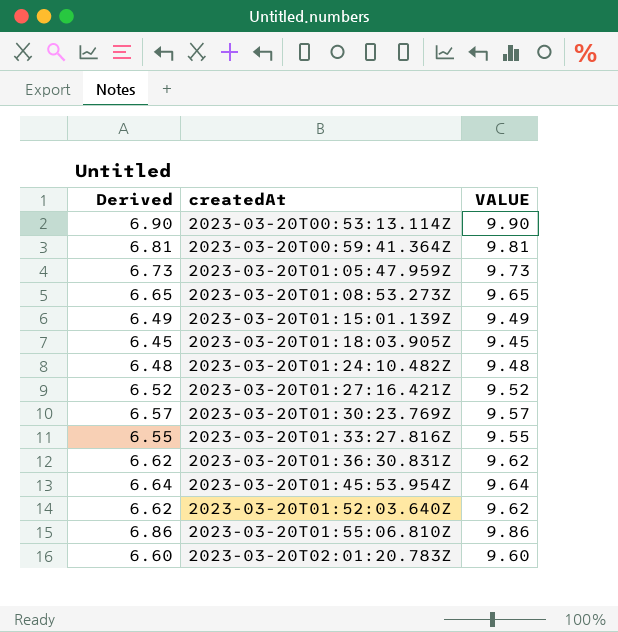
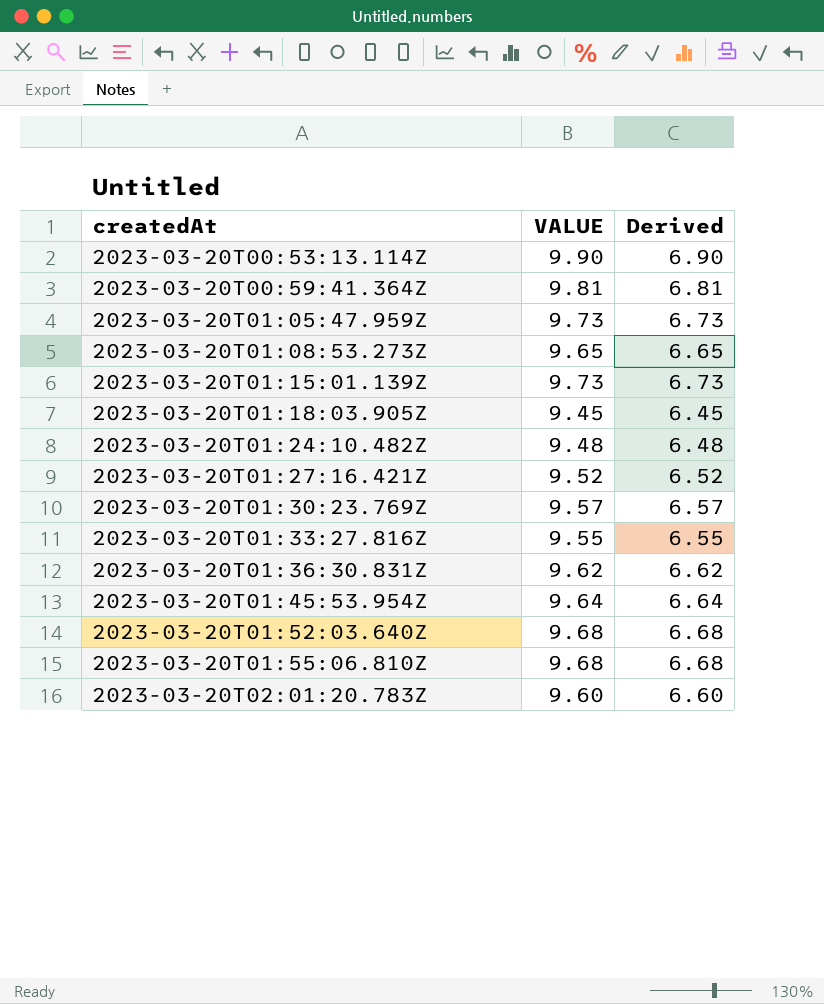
column Derived | position: 1 -> 3
2023-03-20T01:15:01.139Z | VALUE: 9.49 -> 9.73
2023-03-20T01:15:01.139Z | Derived: 6.49 -> 6.73
2023-03-20T01:52:03.640Z | VALUE: 9.62 -> 9.68
2023-03-20T01:52:03.640Z | Derived: 6.62 -> 6.68
2023-03-20T01:55:06.810Z | VALUE: 9.86 -> 9.68
2023-03-20T01:55:06.810Z | Derived: 6.86 -> 6.68

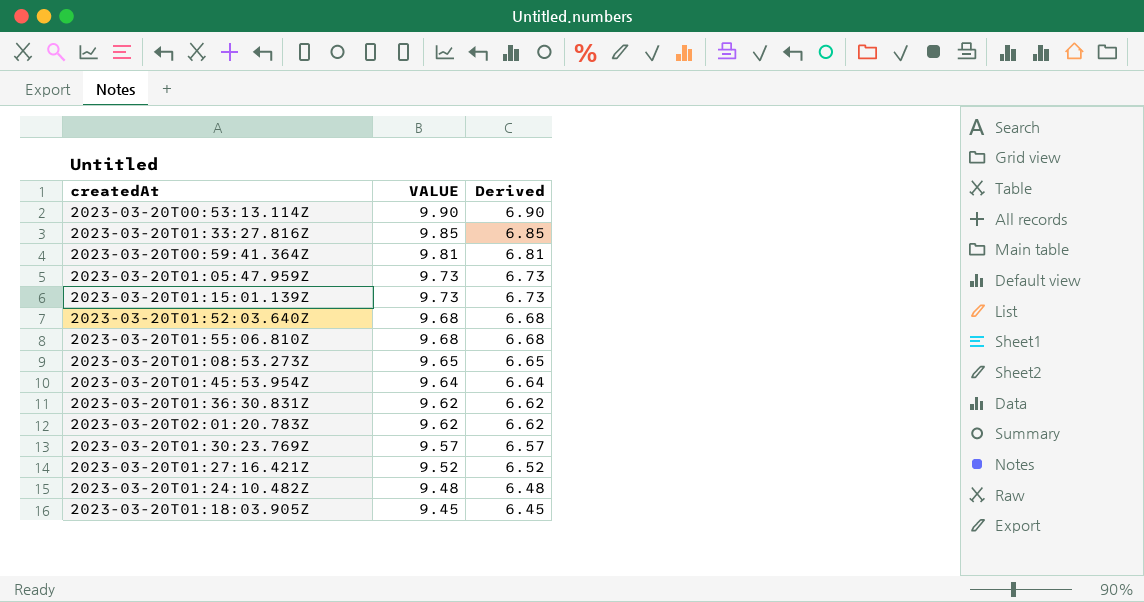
row order: createdAt ascending -> VALUE descending
2023-03-20T01:33:27.816Z | VALUE: 9.55 -> 9.85
2023-03-20T01:33:27.816Z | Derived: 6.55 -> 6.85
2023-03-20T02:01:20.783Z | VALUE: 9.60 -> 9.62
2023-03-20T02:01:20.783Z | Derived: 6.60 -> 6.62

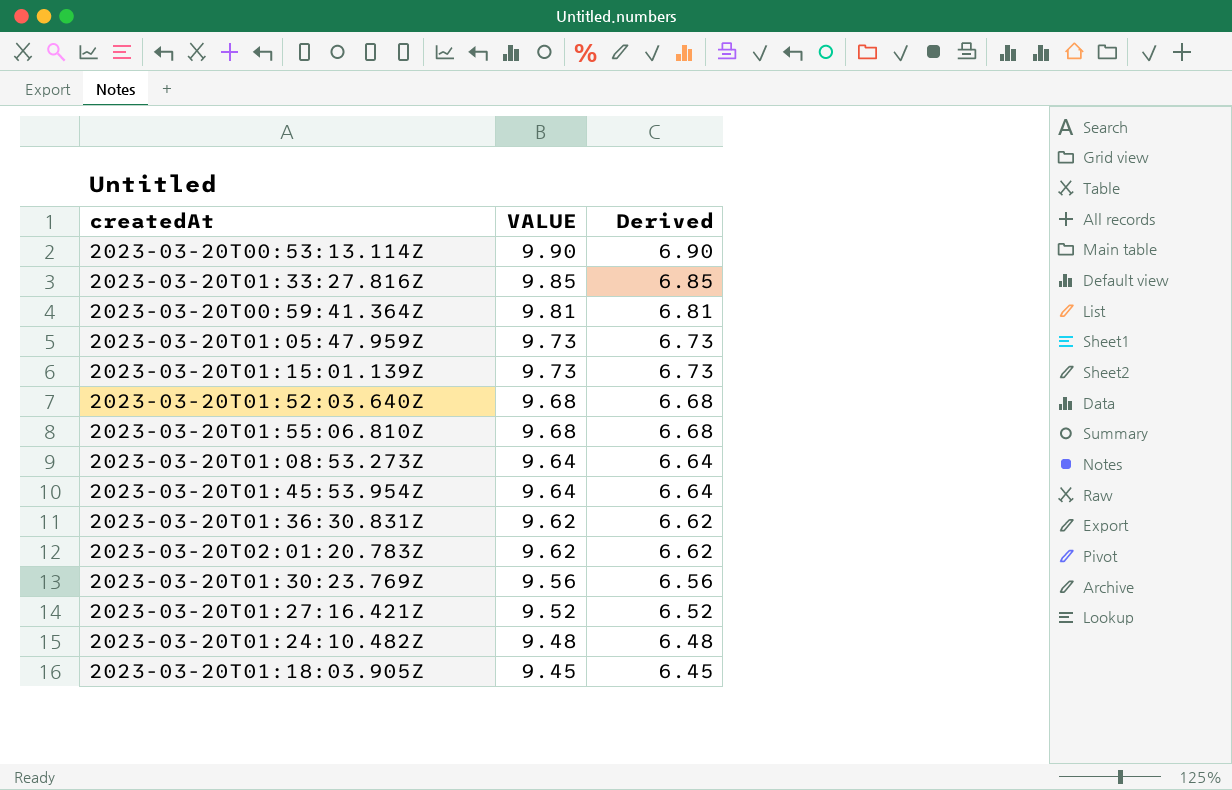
2023-03-20T01:08:53.273Z | VALUE: 9.65 -> 9.64
2023-03-20T01:08:53.273Z | Derived: 6.65 -> 6.64
2023-03-20T01:30:23.769Z | VALUE: 9.57 -> 9.56
2023-03-20T01:30:23.769Z | Derived: 6.57 -> 6.56

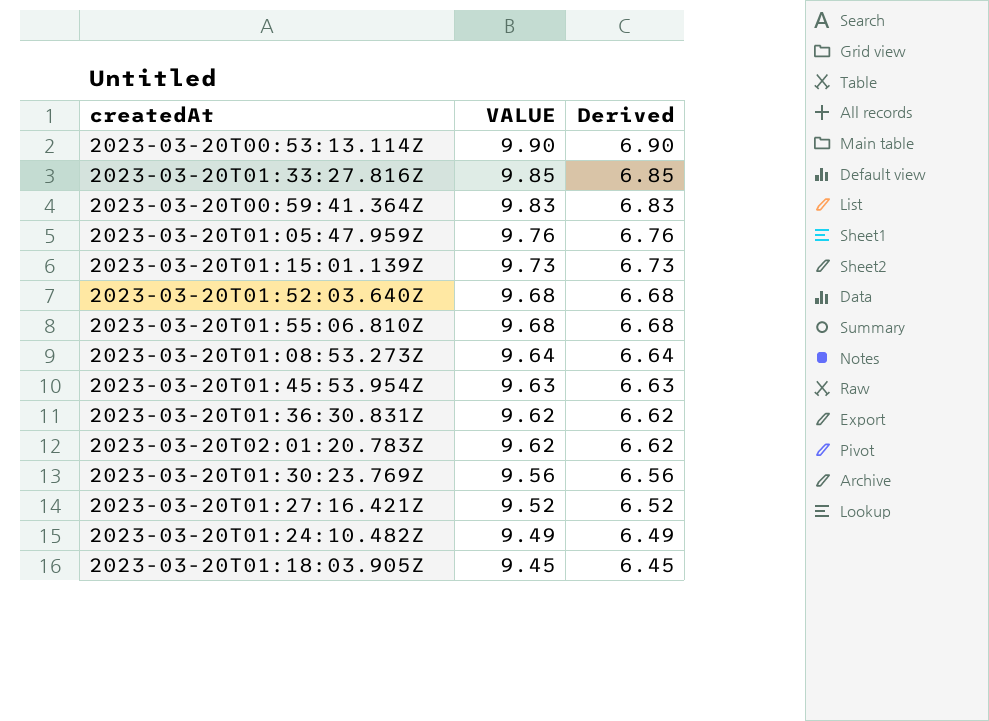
2023-03-20T00:59:41.364Z | VALUE: 9.81 -> 9.83
2023-03-20T00:59:41.364Z | Derived: 6.81 -> 6.83
2023-03-20T01:05:47.959Z | VALUE: 9.73 -> 9.76
2023-03-20T01:05:47.959Z | Derived: 6.73 -> 6.76
2023-03-20T01:45:53.954Z | VALUE: 9.64 -> 9.63
2023-03-20T01:45:53.954Z | Derived: 6.64 -> 6.63
2023-03-20T01:24:10.482Z | VALUE: 9.48 -> 9.49
2023-03-20T01:24:10.482Z | Derived: 6.48 -> 6.49

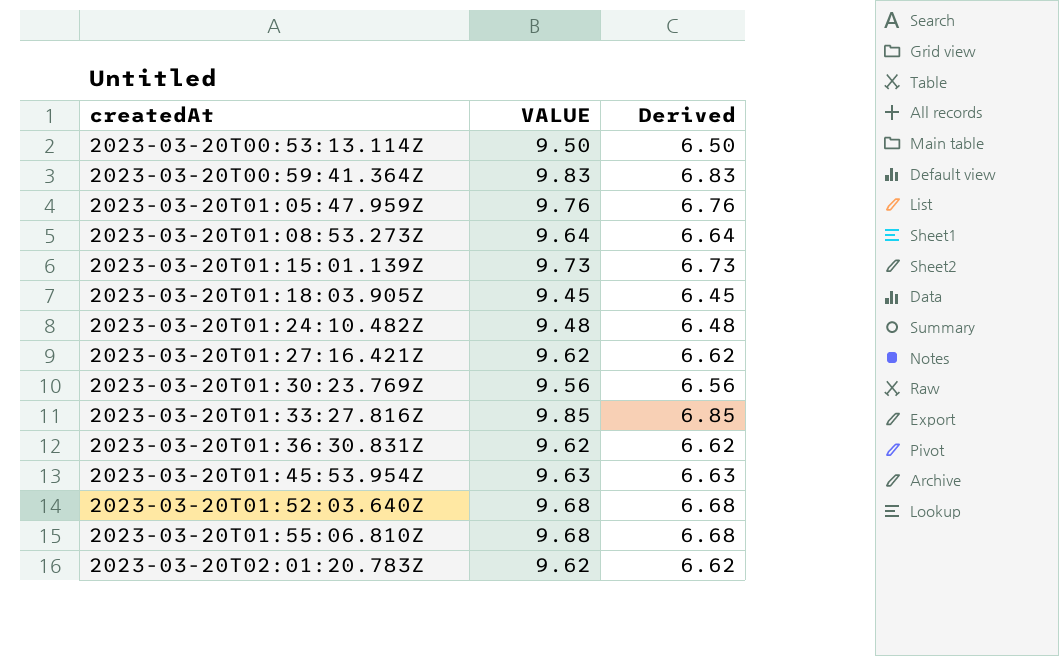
row order: VALUE descending -> createdAt ascending
2023-03-20T00:53:13.114Z | VALUE: 9.90 -> 9.50
2023-03-20T00:53:13.114Z | Derived: 6.90 -> 6.50
2023-03-20T01:24:10.482Z | VALUE: 9.49 -> 9.48
2023-03-20T01:24:10.482Z | Derived: 6.49 -> 6.48
2023-03-20T01:27:16.421Z | VALUE: 9.52 -> 9.62
2023-03-20T01:27:16.421Z | Derived: 6.52 -> 6.62

